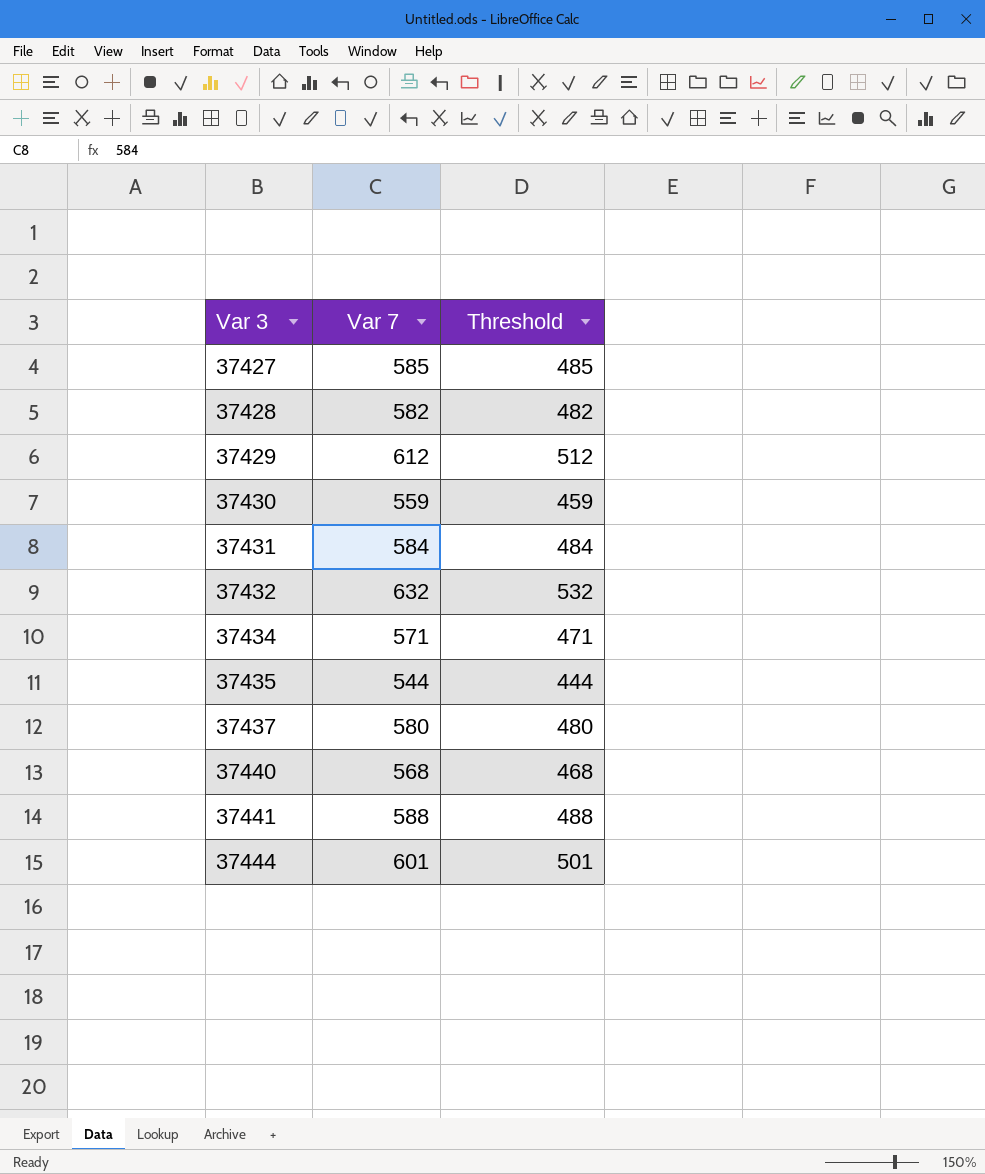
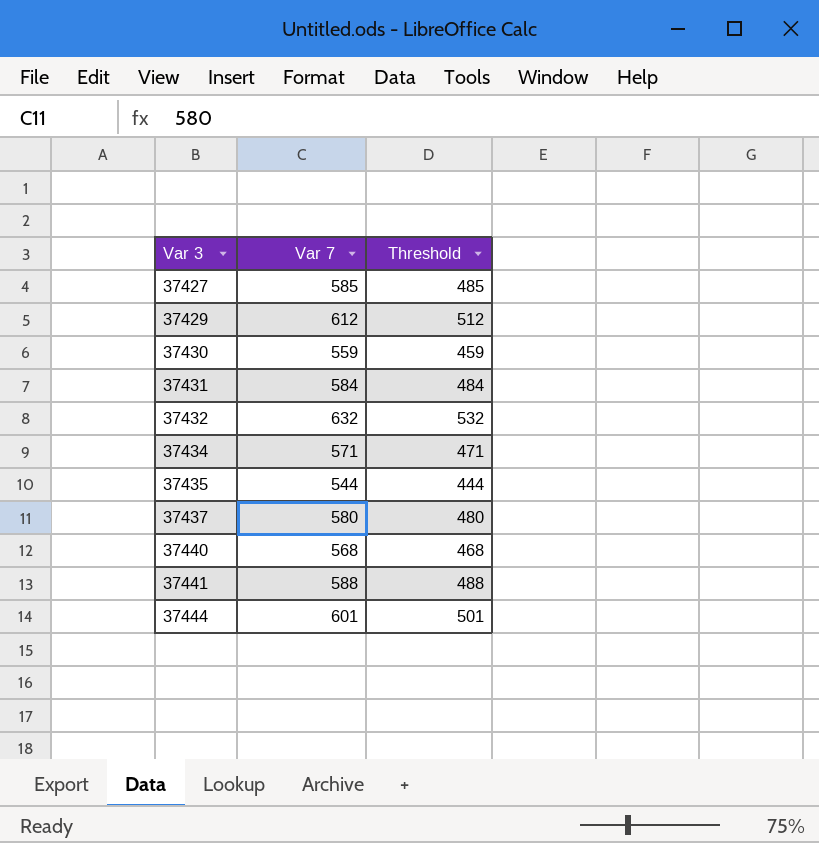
row 37428: 582 | 482 -> none

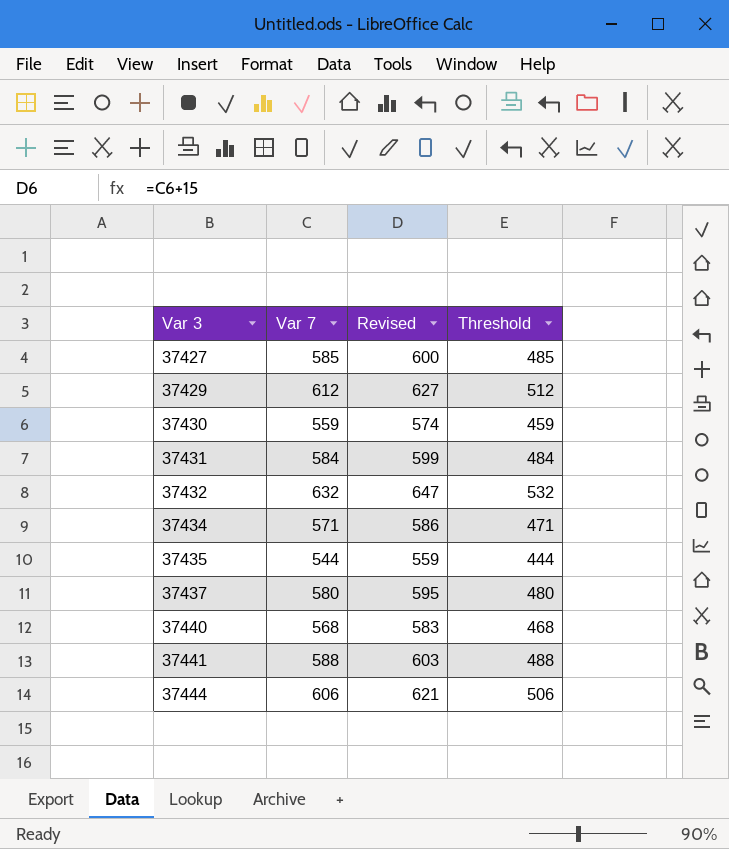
column Revised | formula: none -> [Var 7] + 15
37444 | Var 7: 601 -> 606
37444 | Threshold: 501 -> 506

